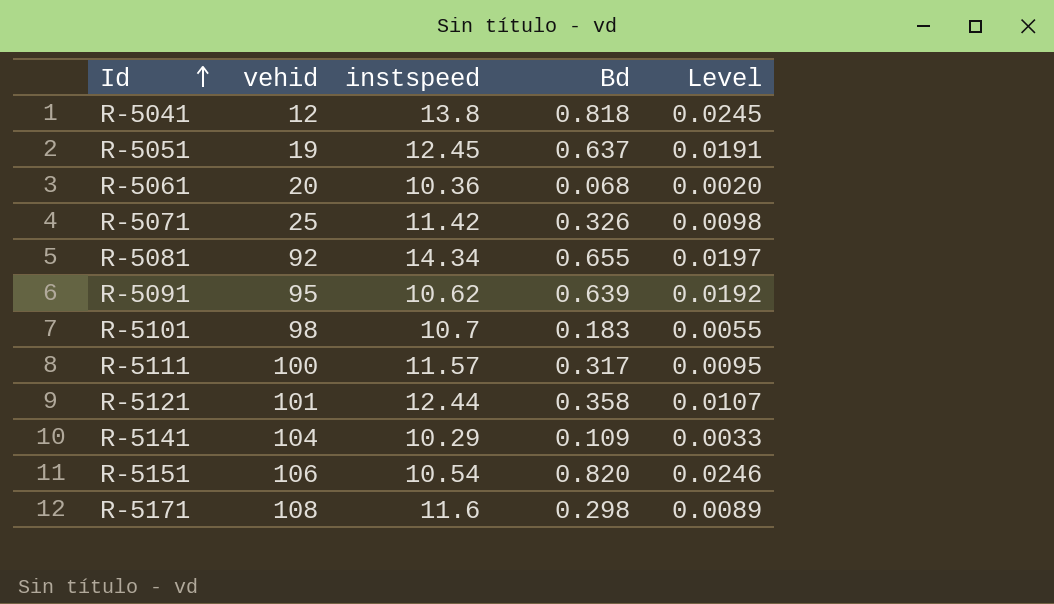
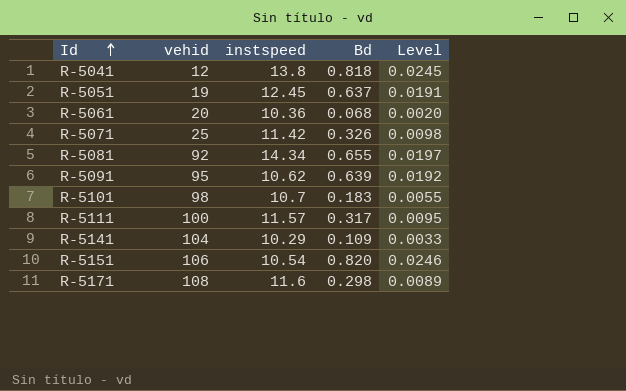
row R-5121: 101 | 12.44 | 0.358 | 0.0107 -> none

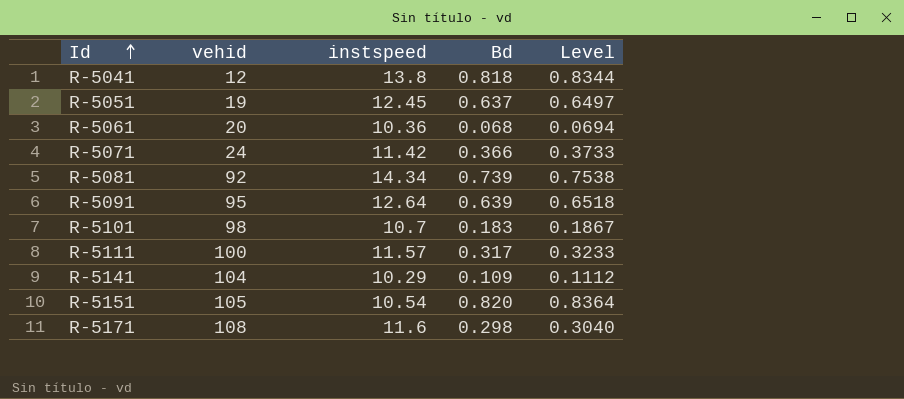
column Level | formula: [Bd] * 0.03 -> [Bd] * 1.02
R-5071 | vehid: 25 -> 24
R-5071 | Bd: 0.326 -> 0.366
R-5081 | Bd: 0.655 -> 0.739
R-5091 | instspeed: 10.62 -> 12.64
R-5151 | vehid: 106 -> 105

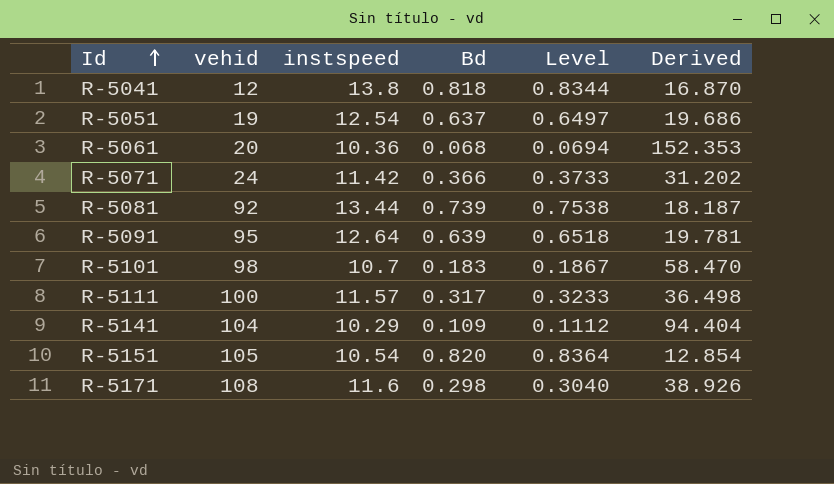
column Derived | formula: none -> [instspeed] / [Bd]
R-5051 | instspeed: 12.45 -> 12.54
R-5081 | instspeed: 14.34 -> 13.44

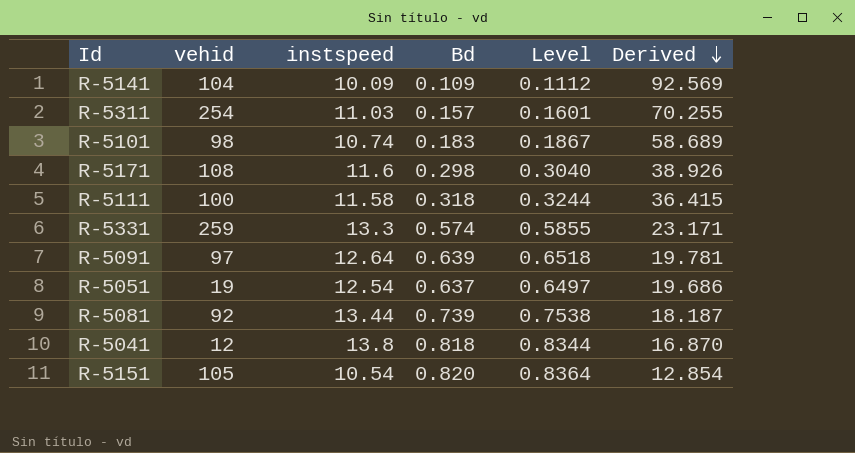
row order: Id ascending -> Derived descending
row R-5061: 20 | 10.36 | 0.068 | 0.0694 | 152.353 -> none
row R-5071: 24 | 11.42 | 0.366 | 0.3733 | 31.202 -> none
R-5141 | instspeed: 10.29 -> 10.09
R-5141 | Derived: 94.404 -> 92.569
row R-5311: none -> 254 | 11.03 | 0.157 | 0.1601 | 70.255
R-5101 | instspeed: 10.7 -> 10.74
R-5101 | Derived: 58.470 -> 58.689
R-5111 | instspeed: 11.57 -> 11.58
R-5111 | Bd: 0.317 -> 0.318
R-5111 | Level: 0.3233 -> 0.3244
R-5111 | Derived: 36.498 -> 36.415
row R-5331: none -> 259 | 13.3 | 0.574 | 0.5855 | 23.171
R-5091 | vehid: 95 -> 97

